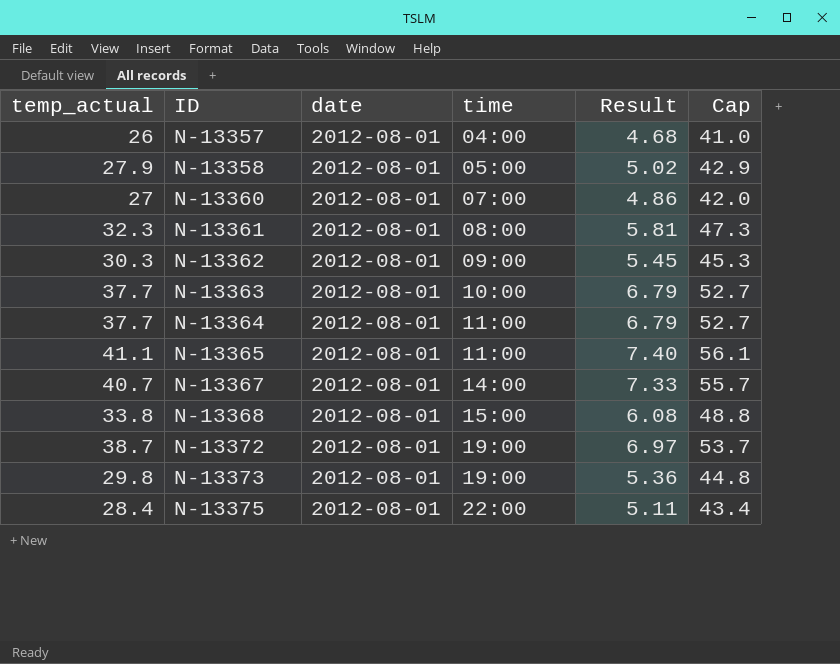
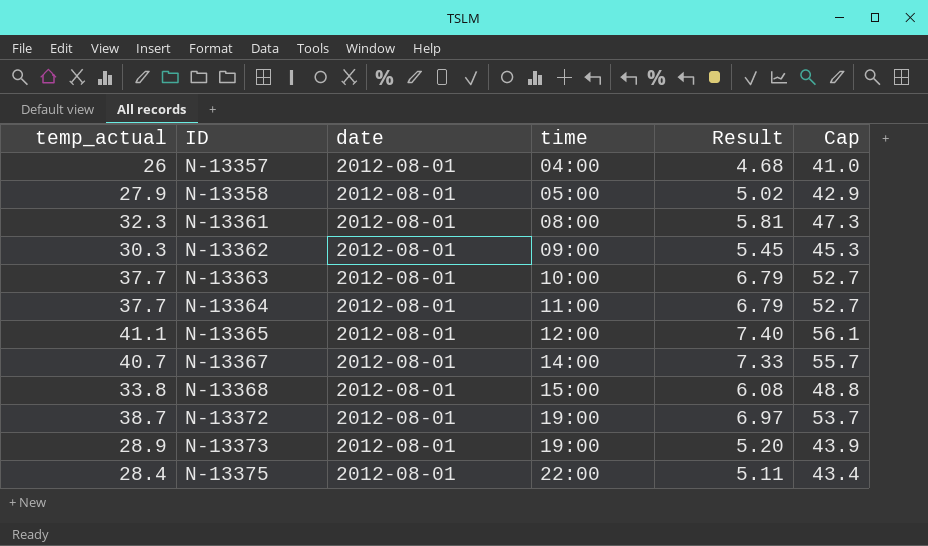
row N-13360: 27 | 2012-08-01 | 07:00 | 4.86 | 42.0 -> none
N-13365 | time: 11:00 -> 12:00
N-13373 | temp_actual: 29.8 -> 28.9
N-13373 | Result: 5.36 -> 5.20
N-13373 | Cap: 44.8 -> 43.9

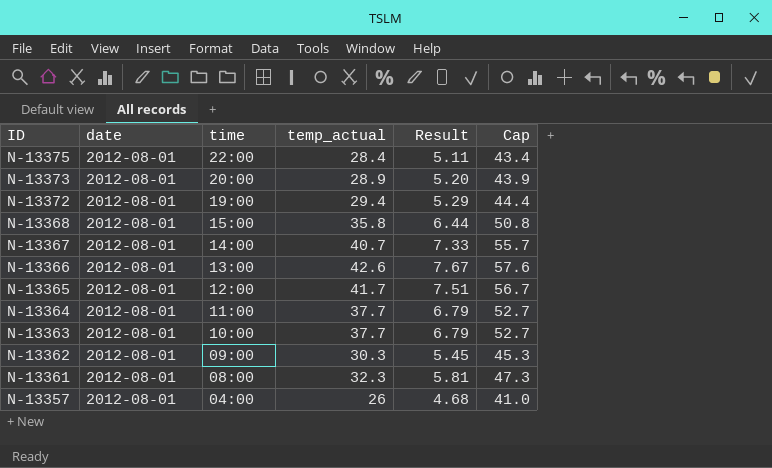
row order: ID ascending -> ID descending
column temp_actual | position: 1 -> 4
row N-13358: 27.9 | 2012-08-01 | 05:00 | 5.02 | 42.9 -> none
N-13373 | time: 19:00 -> 20:00
N-13372 | temp_actual: 38.7 -> 29.4
N-13372 | Result: 6.97 -> 5.29
N-13372 | Cap: 53.7 -> 44.4
N-13368 | temp_actual: 33.8 -> 35.8
N-13368 | Result: 6.08 -> 6.44
N-13368 | Cap: 48.8 -> 50.8
row N-13366: none -> 2012-08-01 | 13:00 | 42.6 | 7.67 | 57.6
N-13365 | temp_actual: 41.1 -> 41.7
N-13365 | Result: 7.40 -> 7.51
N-13365 | Cap: 56.1 -> 56.7

